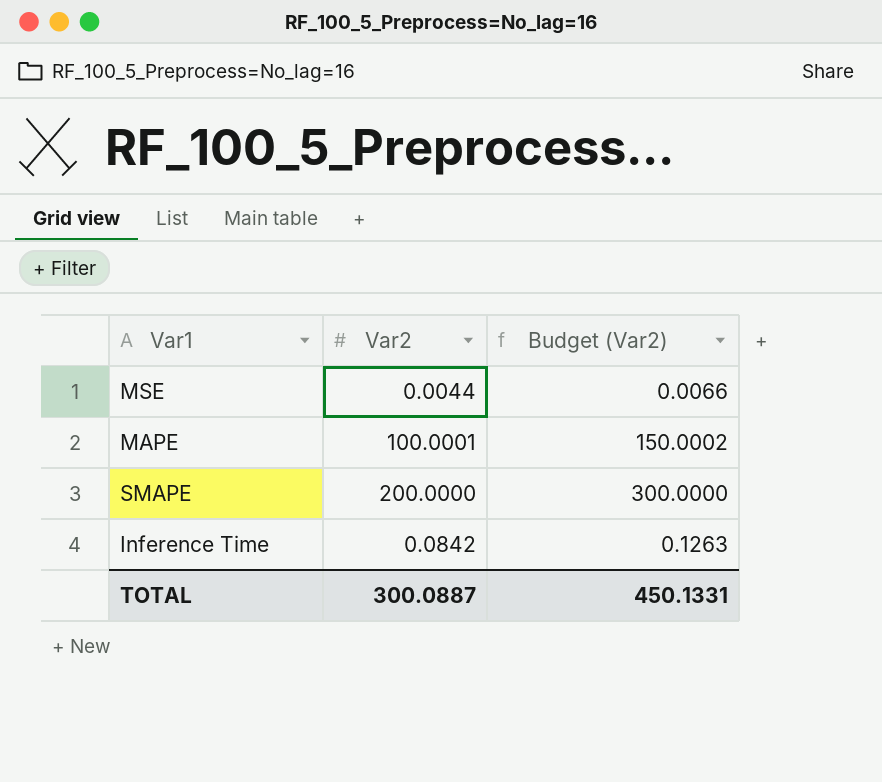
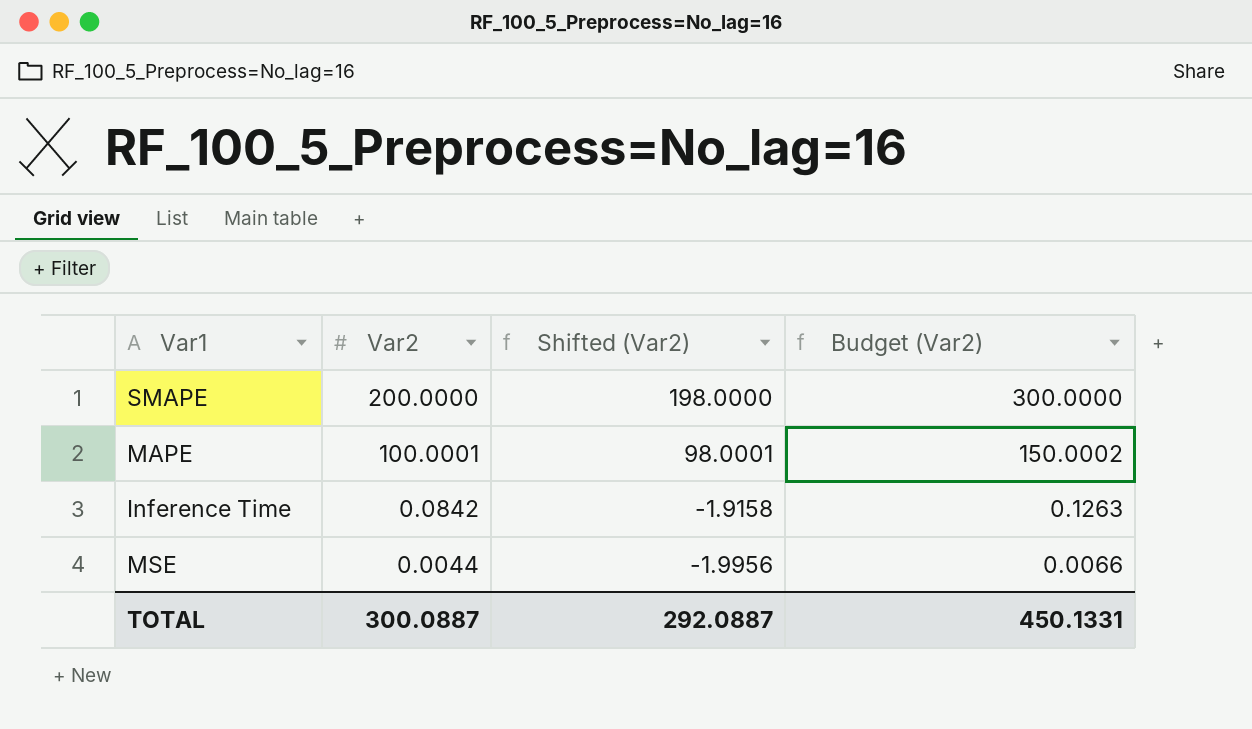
row order: none -> Var2 descending
column Shifted (Var2) | formula: none -> [Var2] - 2

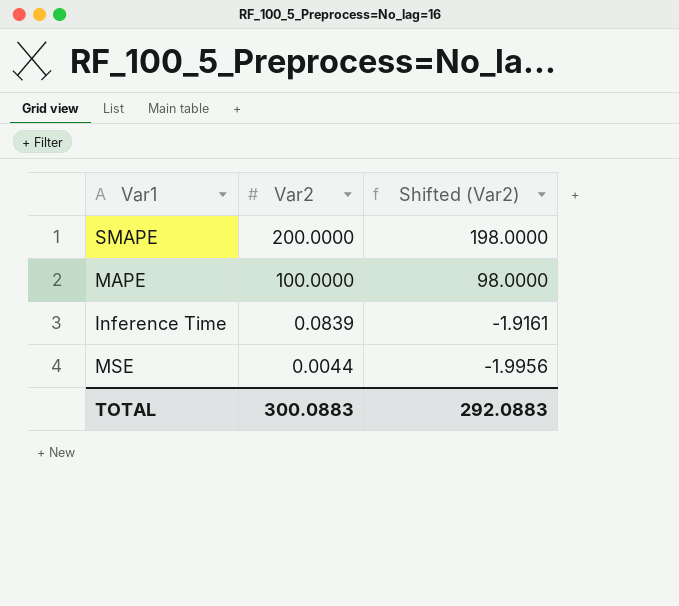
column Budget (Var2) | formula: [Var2] * 1.5 -> none
MAPE | Var2: 100.0001 -> 100.0000
MAPE | Shifted (Var2): 98.0001 -> 98.0000
Inference Time | Var2: 0.0842 -> 0.0839
Inference Time | Shifted (Var2): -1.9158 -> -1.9161
TOTAL | Var2: 300.0887 -> 300.0883
TOTAL | Shifted (Var2): 292.0887 -> 292.0883

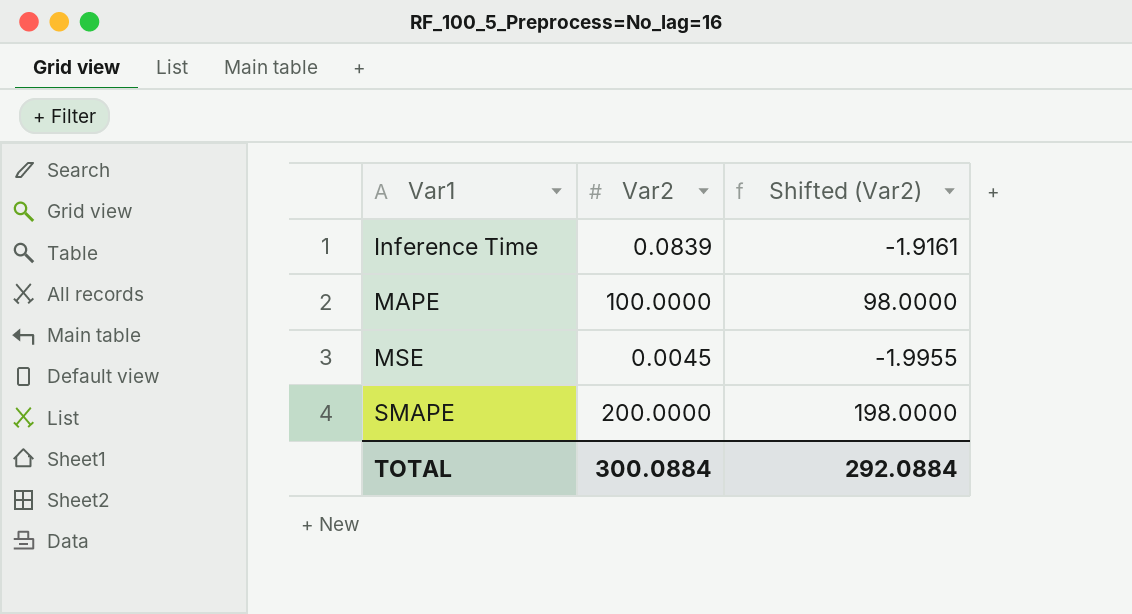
row order: Var2 descending -> Var1 ascending
MSE | Var2: 0.0044 -> 0.0045
MSE | Shifted (Var2): -1.9956 -> -1.9955
TOTAL | Var2: 300.0883 -> 300.0884
TOTAL | Shifted (Var2): 292.0883 -> 292.0884

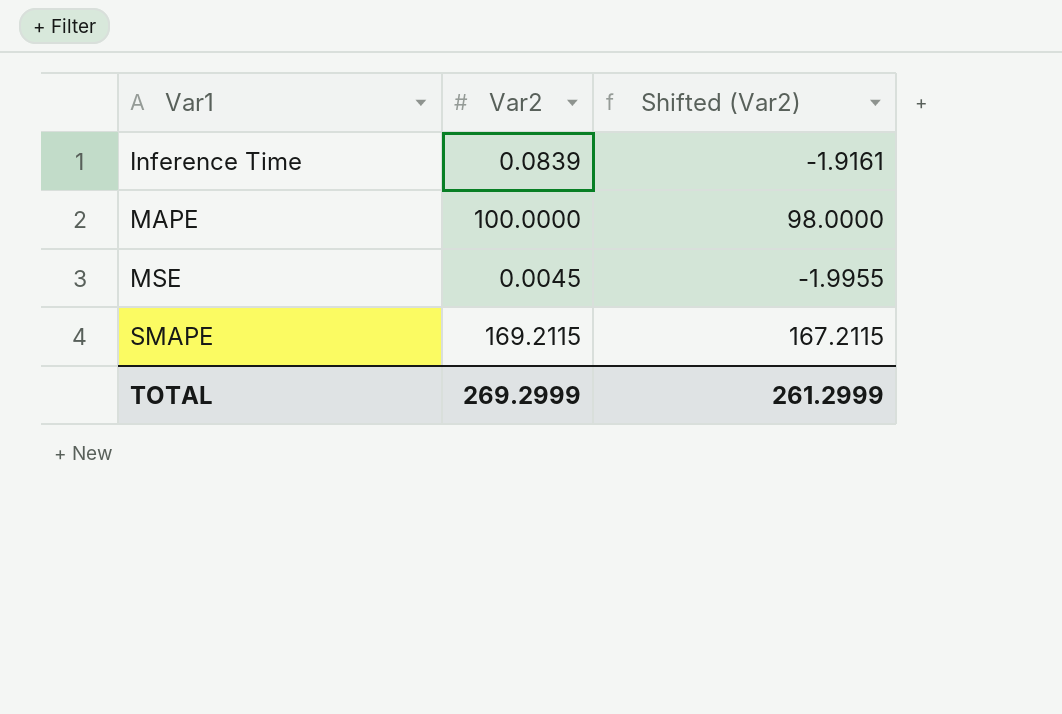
SMAPE | Var2: 200.0000 -> 169.2115
SMAPE | Shifted (Var2): 198.0000 -> 167.2115
TOTAL | Var2: 300.0884 -> 269.2999
TOTAL | Shifted (Var2): 292.0884 -> 261.2999

